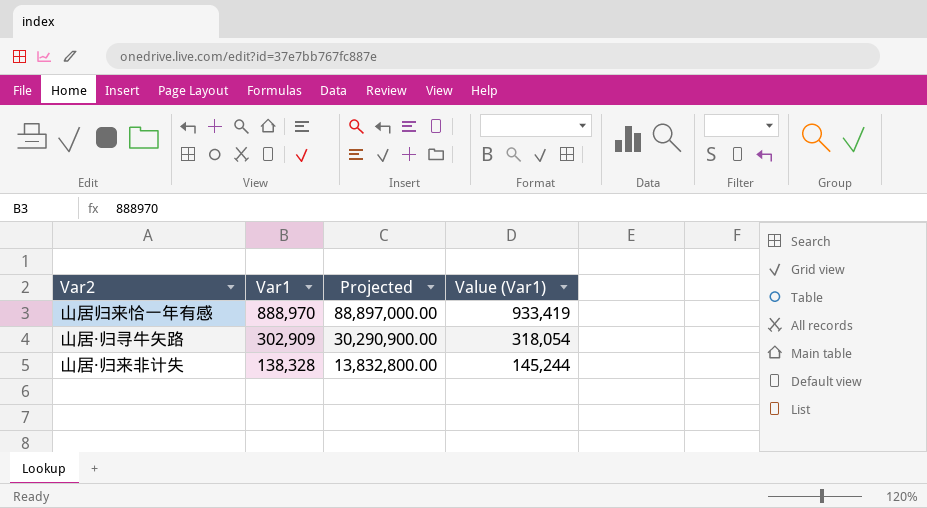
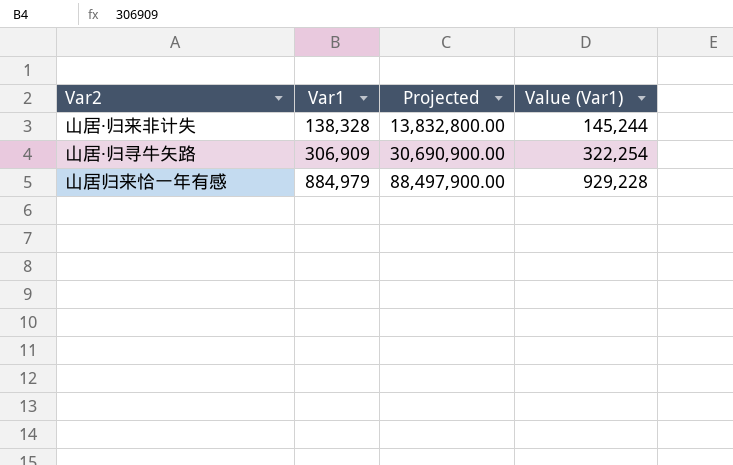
row order: Var1 descending -> Var1 ascending
山居·归寻牛矢路 | Var1: 302,909 -> 306,909
山居·归寻牛矢路 | Projected: 30,290,900.00 -> 30,690,900.00
山居·归寻牛矢路 | Value (Var1): 318,054 -> 322,254
山居归来恰一年有感 | Var1: 888,970 -> 884,979
山居归来恰一年有感 | Projected: 88,897,000.00 -> 88,497,900.00
山居归来恰一年有感 | Value (Var1): 933,419 -> 929,228

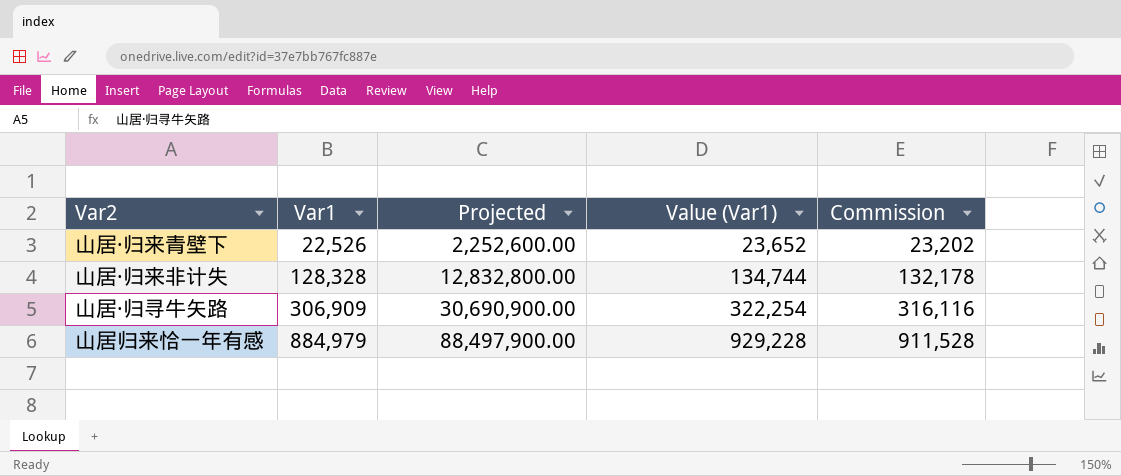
column Commission | formula: none -> [Var1] * 1.03
row 山居·归来青壁下: none -> 22,526 | 2,252,600.00 | 23,652 | 23,202
山居·归来非计失 | Var1: 138,328 -> 128,328
山居·归来非计失 | Projected: 13,832,800.00 -> 12,832,800.00
山居·归来非计失 | Value (Var1): 145,244 -> 134,744

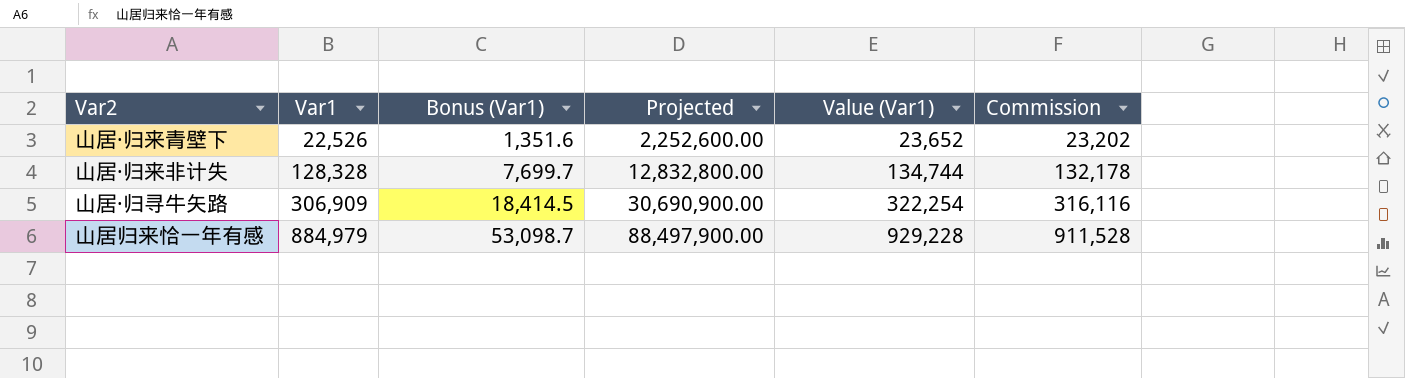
column Bonus (Var1) | formula: none -> [Var1] * 0.06

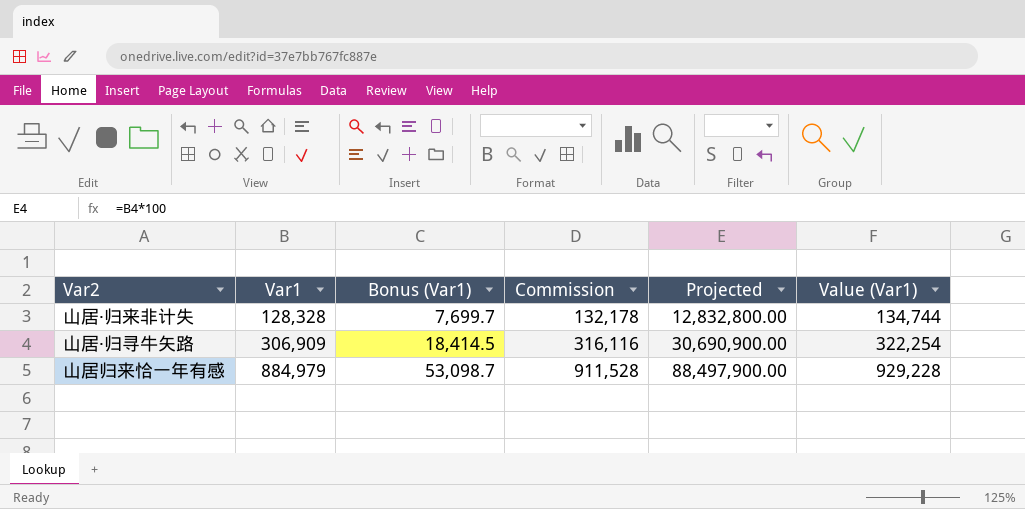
column Commission | position: 6 -> 4
row 山居·归来青壁下: 22,526 | 1,351.6 | 2,252,600.00 | 23,652 | 23,202 -> none

